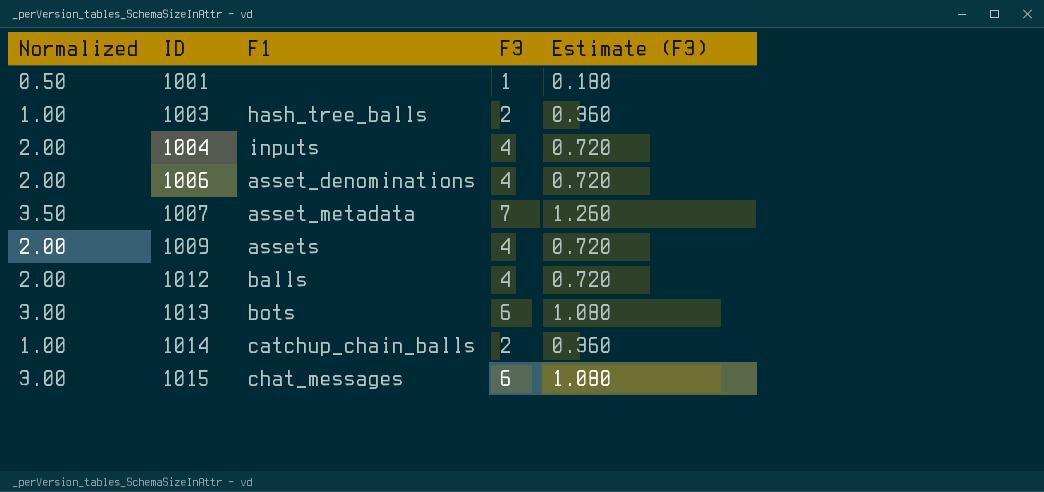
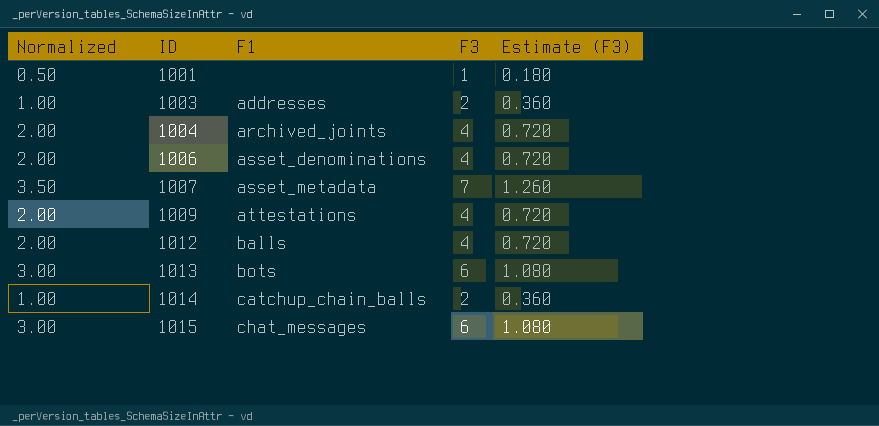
1003 | F1: hash_tree_balls -> addresses
1004 | F1: inputs -> archived_joints
1009 | F1: assets -> attestations

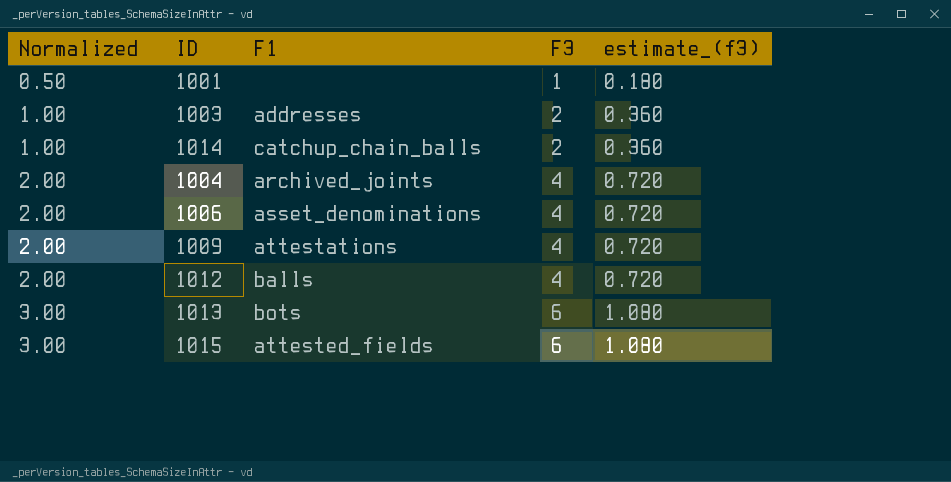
row order: ID ascending -> Normalized ascending
column name: Estimate (F3) -> estimate_(f3)
row 1007: 3.50 | asset_metadata | 7 | 1.260 -> none
1015 | F1: chat_messages -> attested_fields

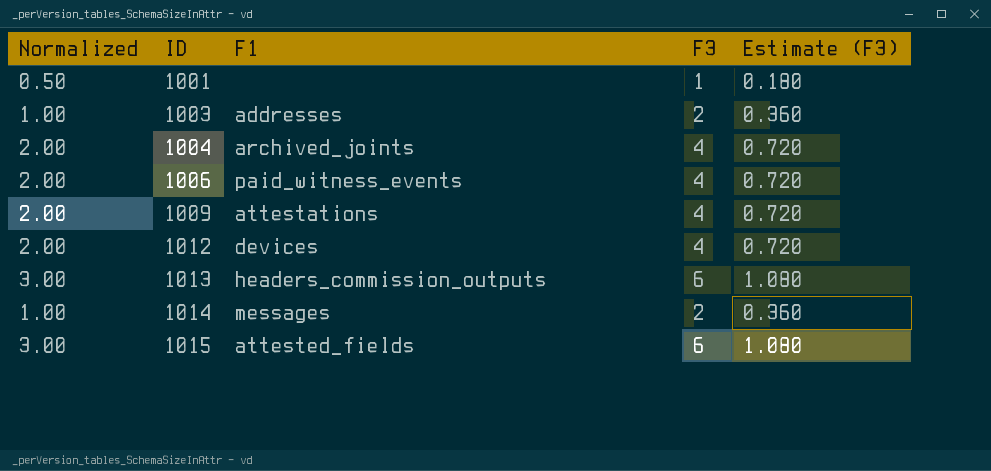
row order: Normalized ascending -> ID ascending
column name: estimate_(f3) -> Estimate (F3)
1006 | F1: asset_denominations -> paid_witness_events
1012 | F1: balls -> devices
1013 | F1: bots -> headers_commission_outputs
1014 | F1: catchup_chain_balls -> messages

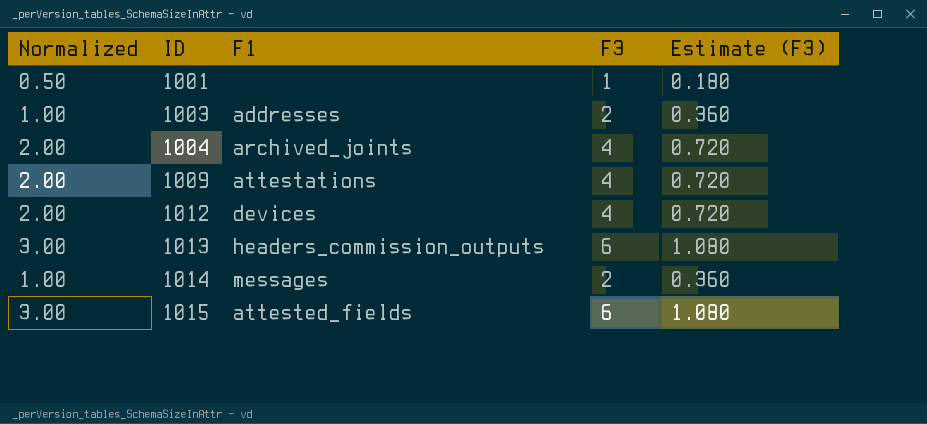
row 1006: 2.00 | paid_witness_events | 4 | 0.720 -> none

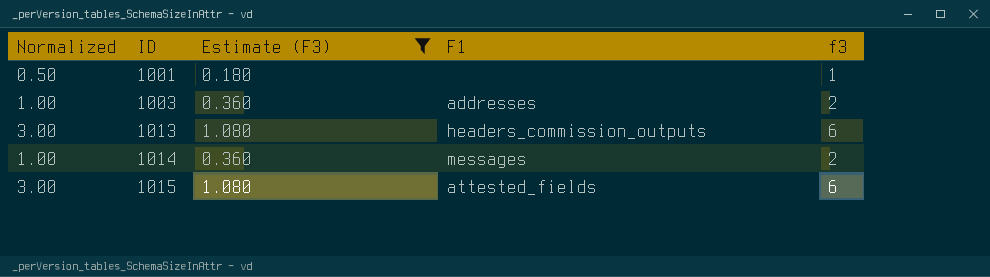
filter: none -> Estimate (F3) != 0.720
column Estimate (F3) | position: 5 -> 3
column name: F3 -> f3

